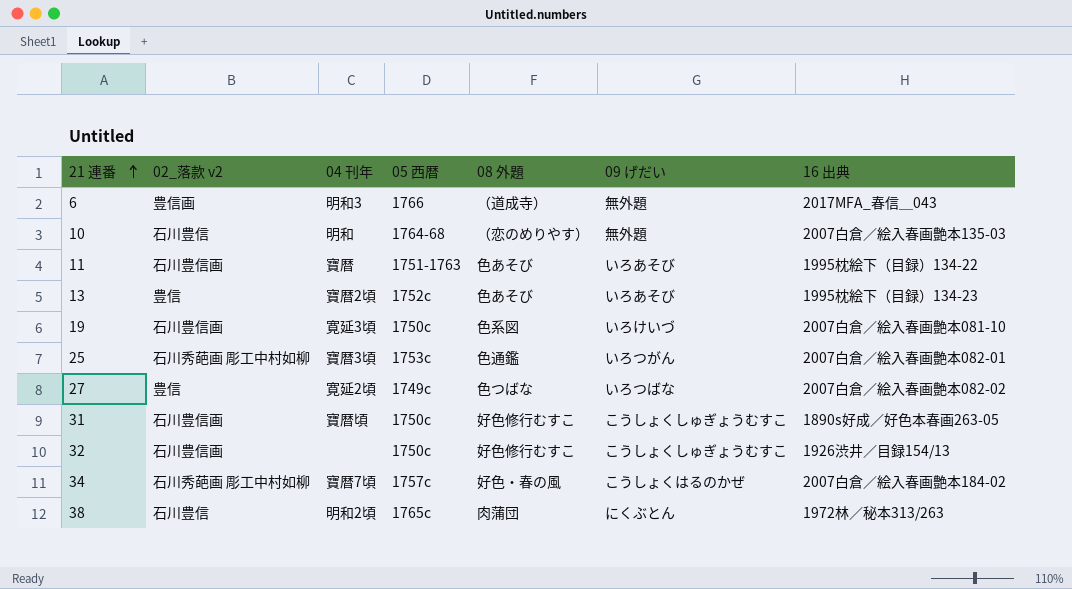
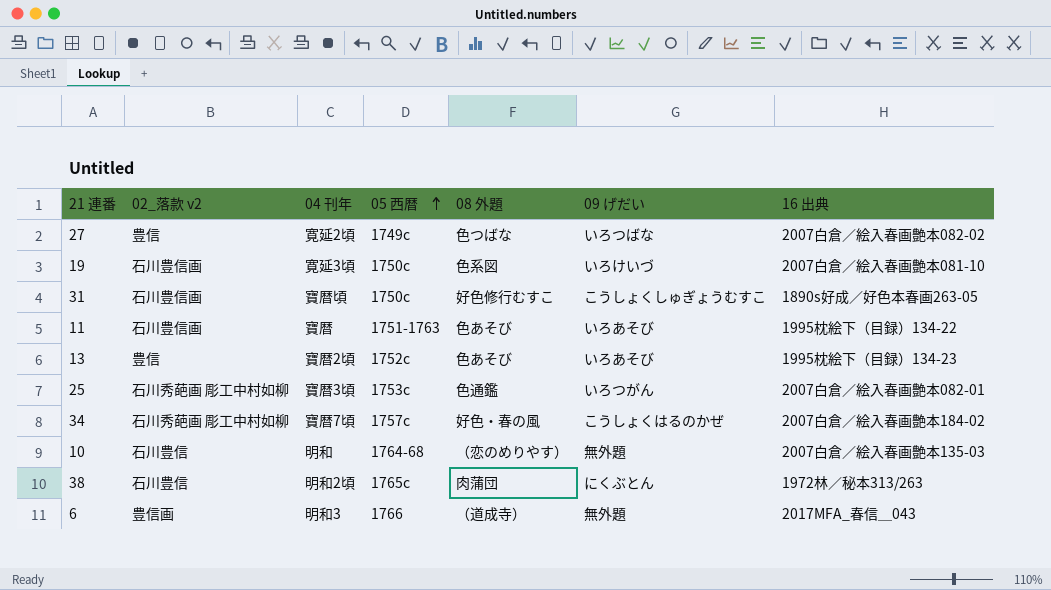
row order: 21 連番 ascending -> 05 西暦 ascending
row 32: 石川豊信画 | none | 1750c | 好色修行むすこ | こうしょくしゅぎょうむすこ | 1926渋井／目録154/13 -> none

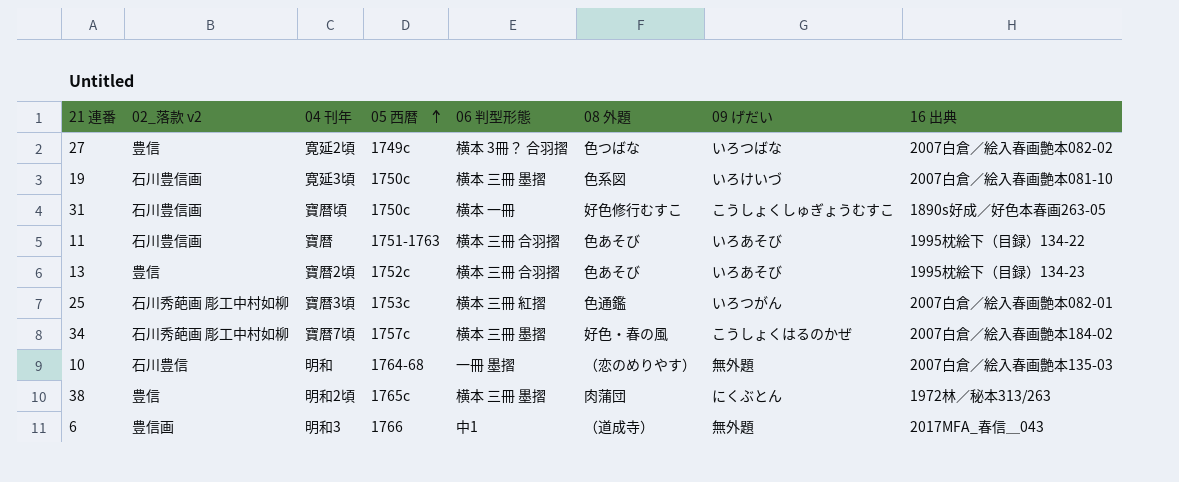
column 06 判型形態 | position: none -> 5
38 | 02_落款 v2: 石川豊信 -> 豊信

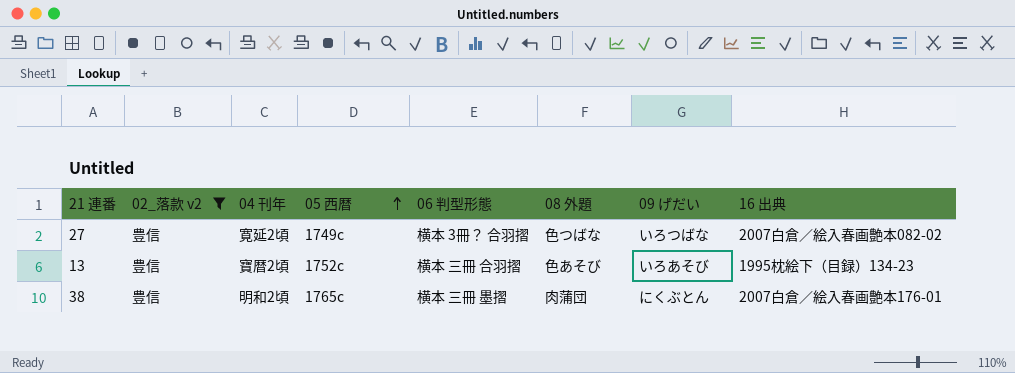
filter: none -> 02_落款 v2 = 豊信
38 | 16 出典: 1972林／秘本313/263 -> 2007白倉／絵入春画艶本176-01

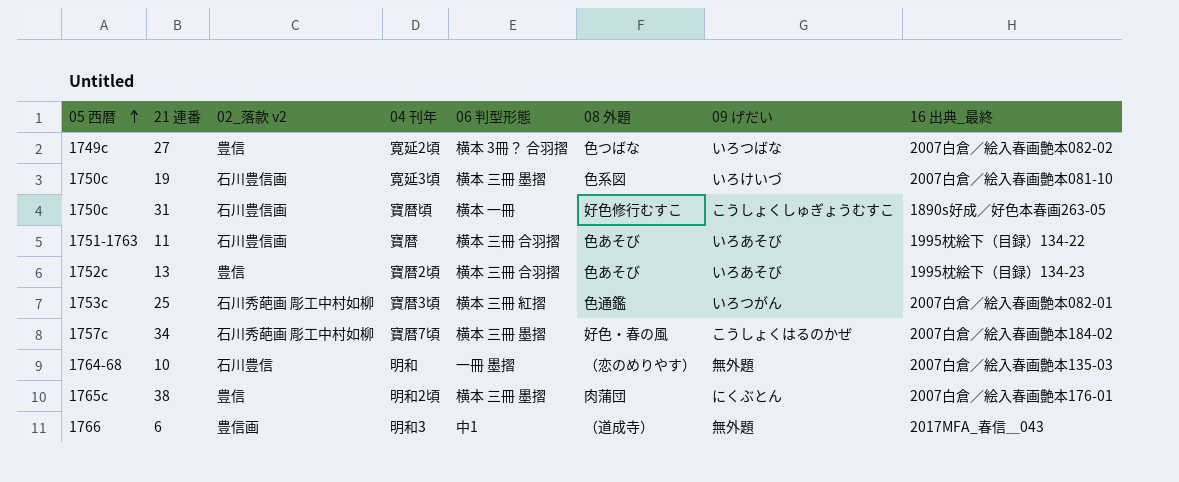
filter: 02_落款 v2 = 豊信 -> none
column 05 西暦 | position: 4 -> 1
column name: 16 出典 -> 16 出典_最終

